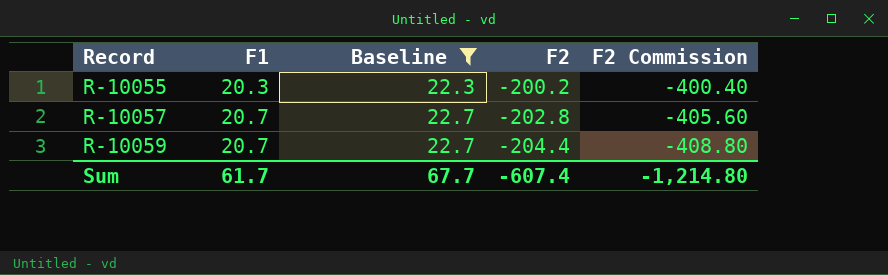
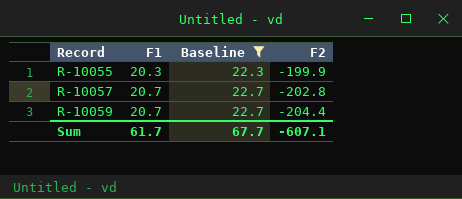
column F2 Commission | formula: [F2] * 2 -> none
R-10055 | F2: -200.2 -> -199.9
Sum | F2: -607.4 -> -607.1

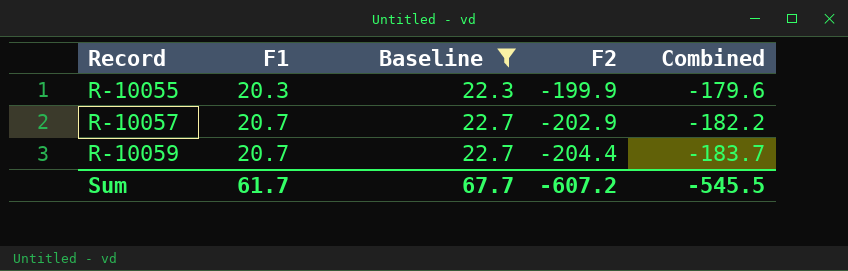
column Combined | formula: none -> [F1] + [F2]
R-10057 | F2: -202.8 -> -202.9
Sum | F2: -607.1 -> -607.2

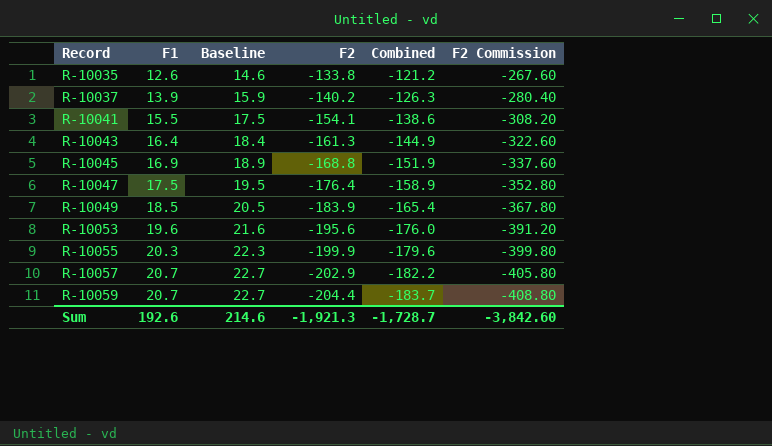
filter: Baseline >= 22.3 -> none
column F2 Commission | formula: none -> [F2] * 2
Sum | F1: 61.7 -> 192.6
Sum | Baseline: 67.7 -> 214.6
Sum | F2: -607.2 -> -1,921.3
Sum | Combined: -545.5 -> -1,728.7

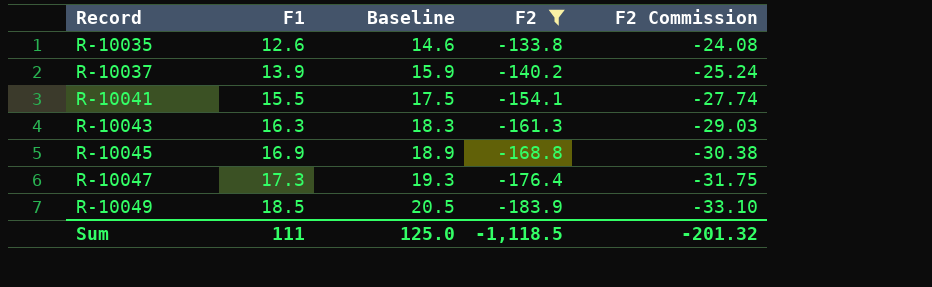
filter: none -> F2 >= -183.9
column Combined | formula: [F1] + [F2] -> none
column F2 Commission | formula: [F2] * 2 -> [F2] * 0.18
R-10043 | F1: 16.4 -> 16.3
R-10043 | Baseline: 18.4 -> 18.3
R-10047 | F1: 17.5 -> 17.3
R-10047 | Baseline: 19.5 -> 19.3
Sum | F1: 192.6 -> 111
Sum | Baseline: 214.6 -> 125.0
Sum | F2: -1,921.3 -> -1,118.5
Sum | F2 Commission: -3,842.60 -> -201.32

